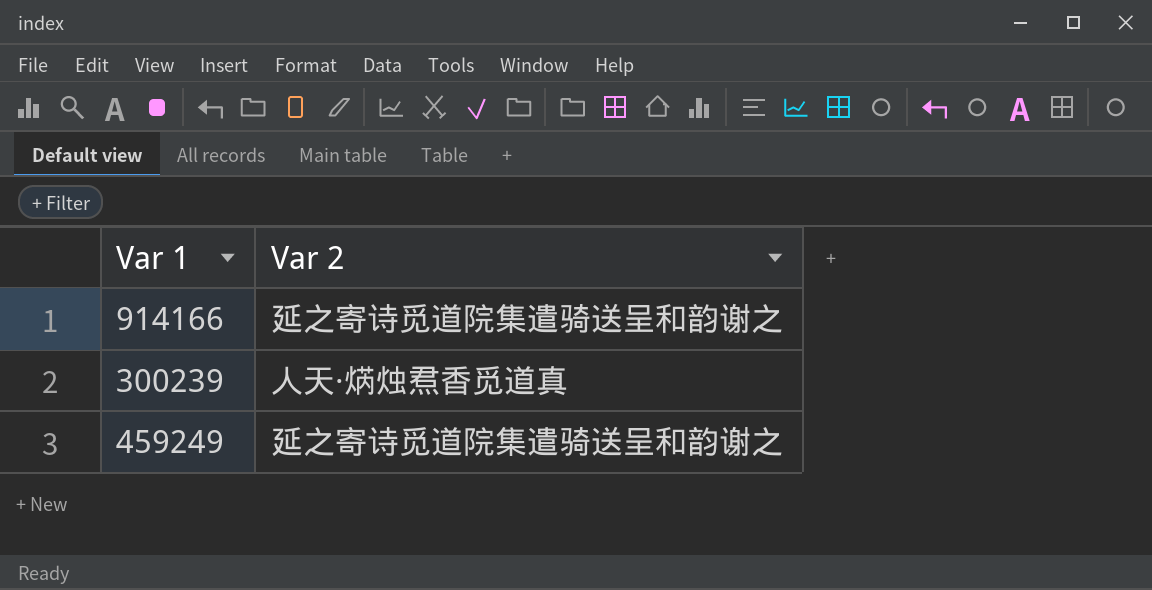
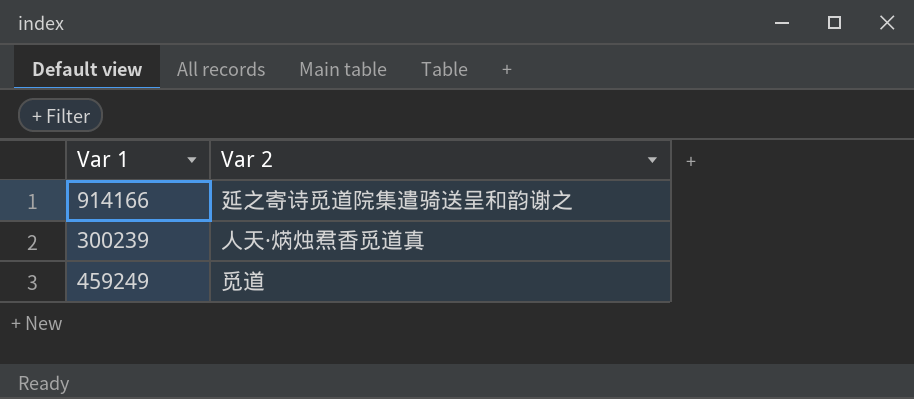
459249 | Var 2: 延之寄诗觅道院集遣骑送呈和韵谢之 -> 觅道

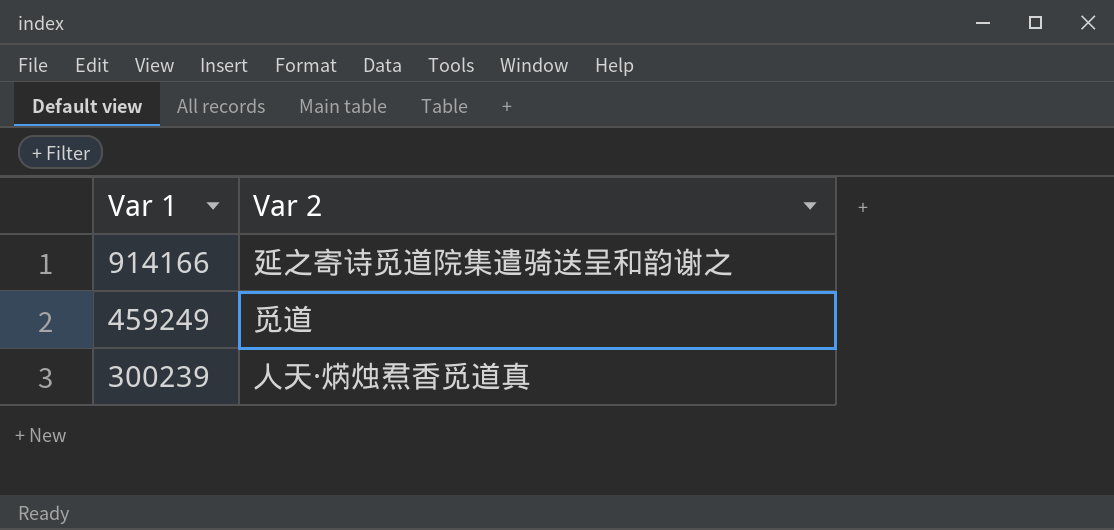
row order: none -> Var 1 descending

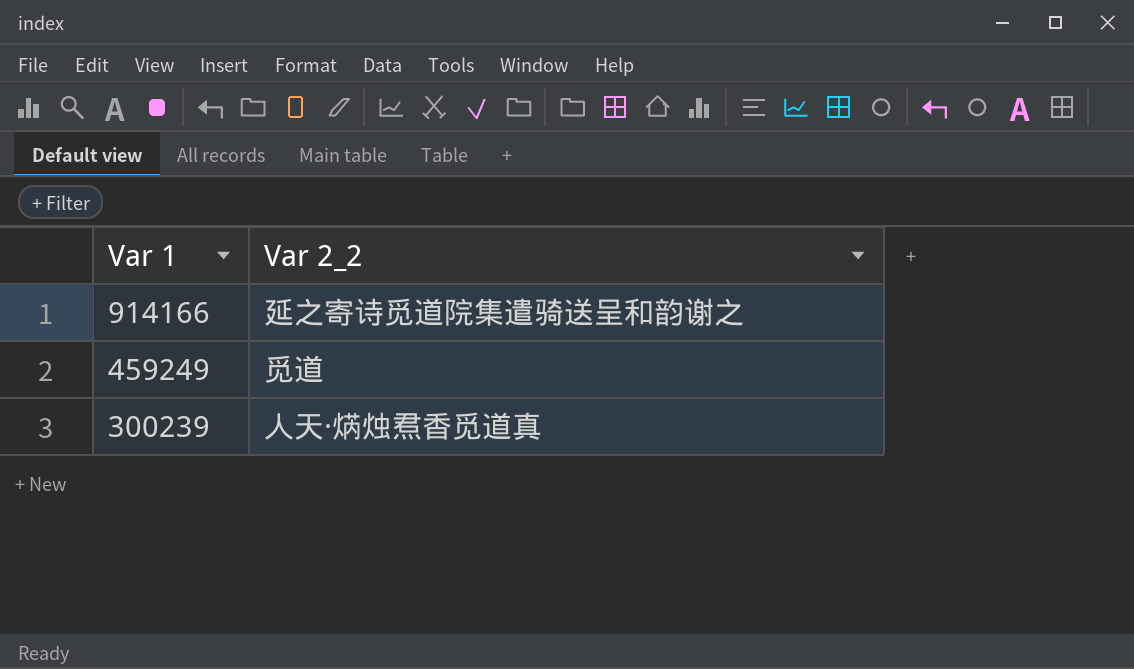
column name: Var 2 -> Var 2_2

